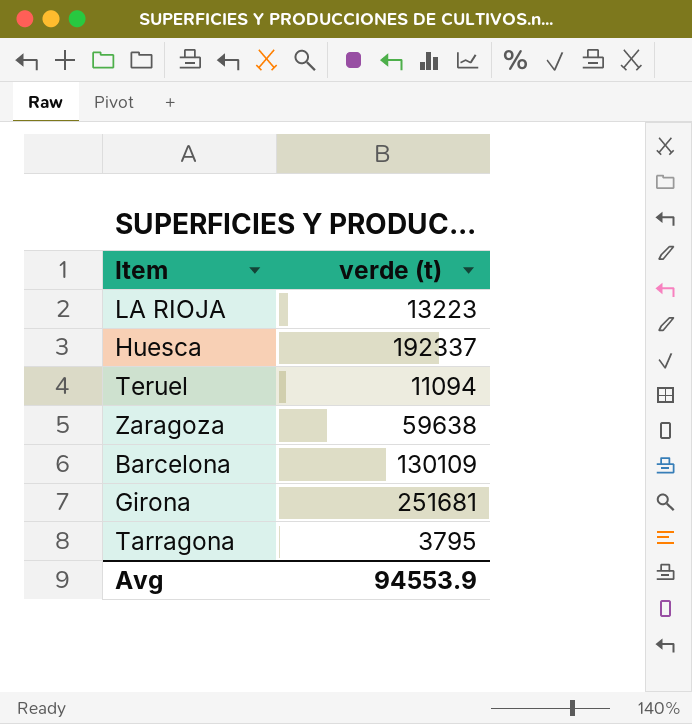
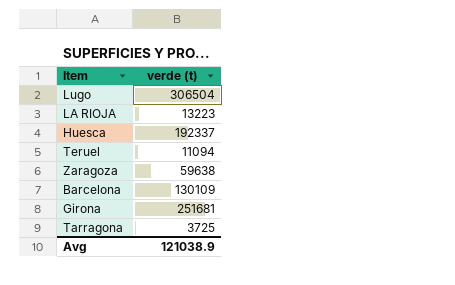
row Lugo: none -> 306504
Tarragona | verde (t): 3795 -> 3725
Avg | verde (t): 94553.9 -> 121038.9

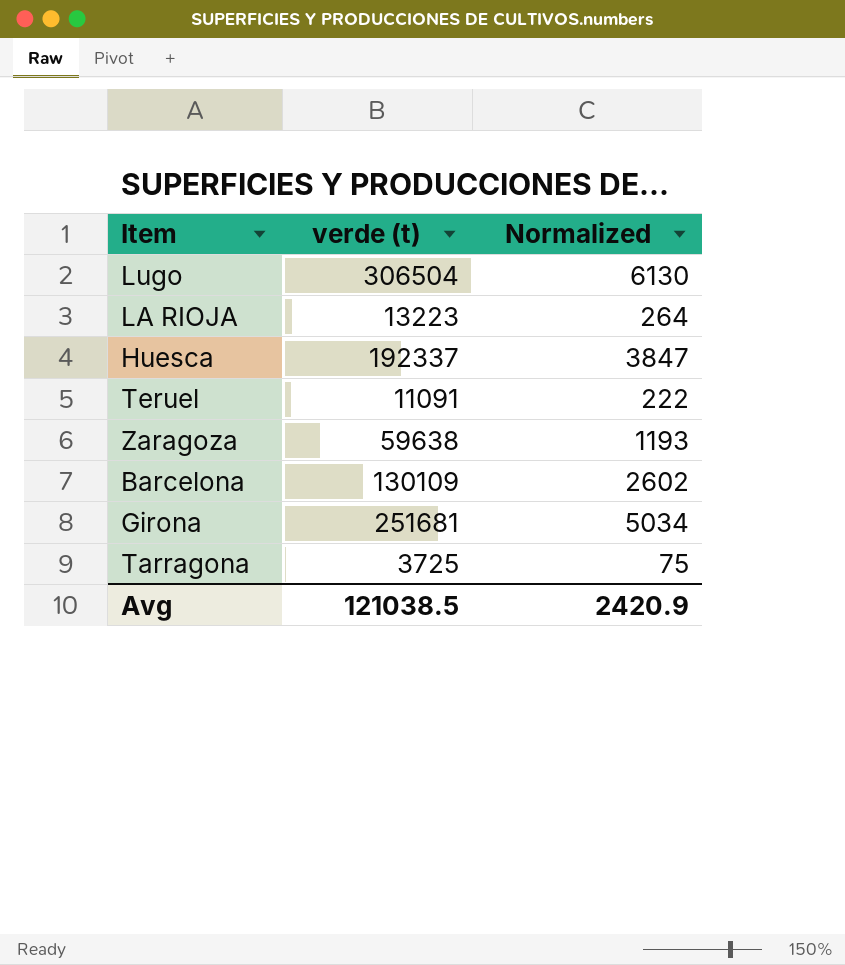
column Normalized | formula: none -> [verde (t)] * 0.02
Teruel | verde (t): 11094 -> 11091
Avg | verde (t): 121038.9 -> 121038.5

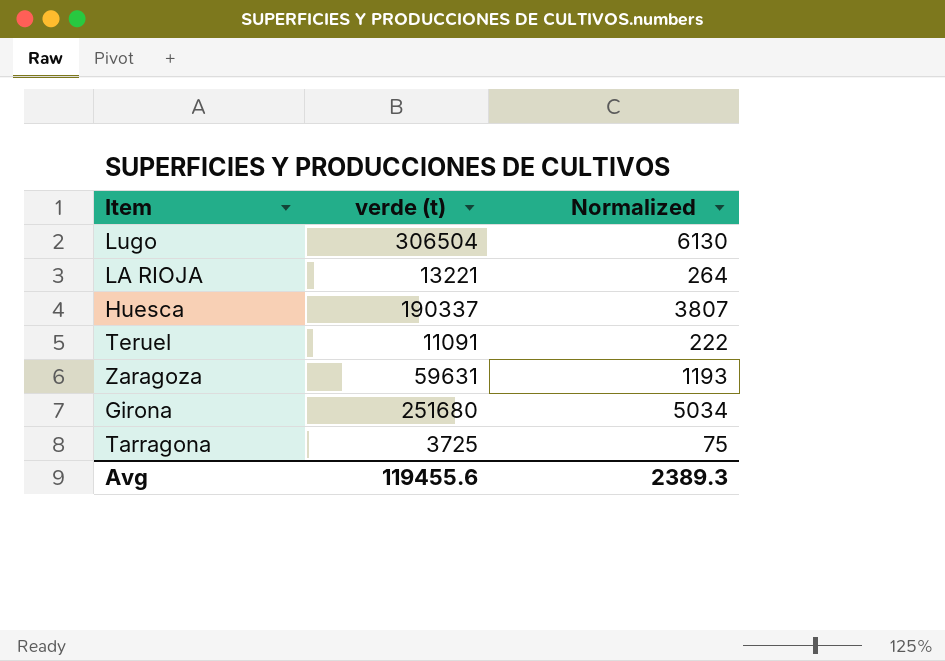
row Barcelona: 130109 | 2602 -> none
LA RIOJA | verde (t): 13223 -> 13221
Huesca | verde (t): 192337 -> 190337
Huesca | Normalized: 3847 -> 3807
Zaragoza | verde (t): 59638 -> 59631
Girona | verde (t): 251681 -> 251680
Avg | verde (t): 121038.5 -> 119455.6
Avg | Normalized: 2420.9 -> 2389.3

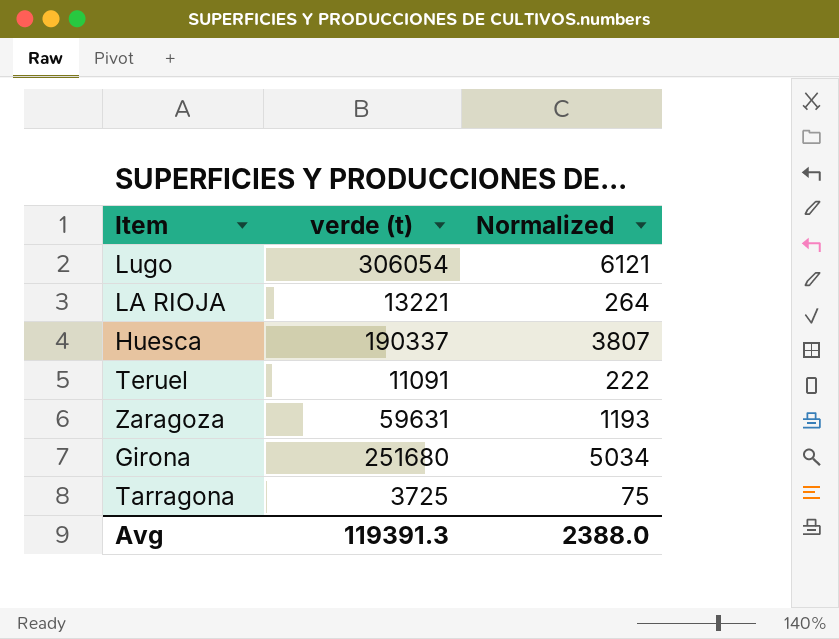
Lugo | verde (t): 306504 -> 306054
Lugo | Normalized: 6130 -> 6121
Avg | verde (t): 119455.6 -> 119391.3
Avg | Normalized: 2389.3 -> 2388.0

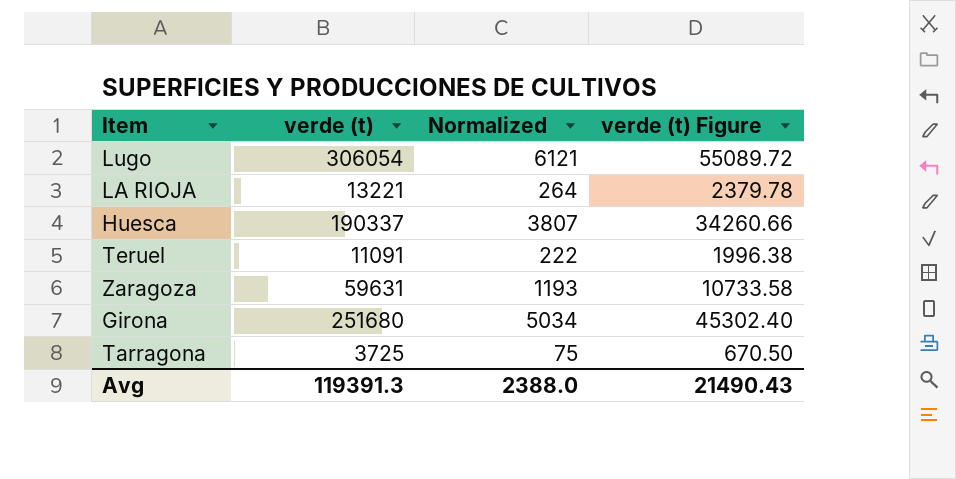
column verde (t) Figure | formula: none -> [verde (t)] * 0.18

